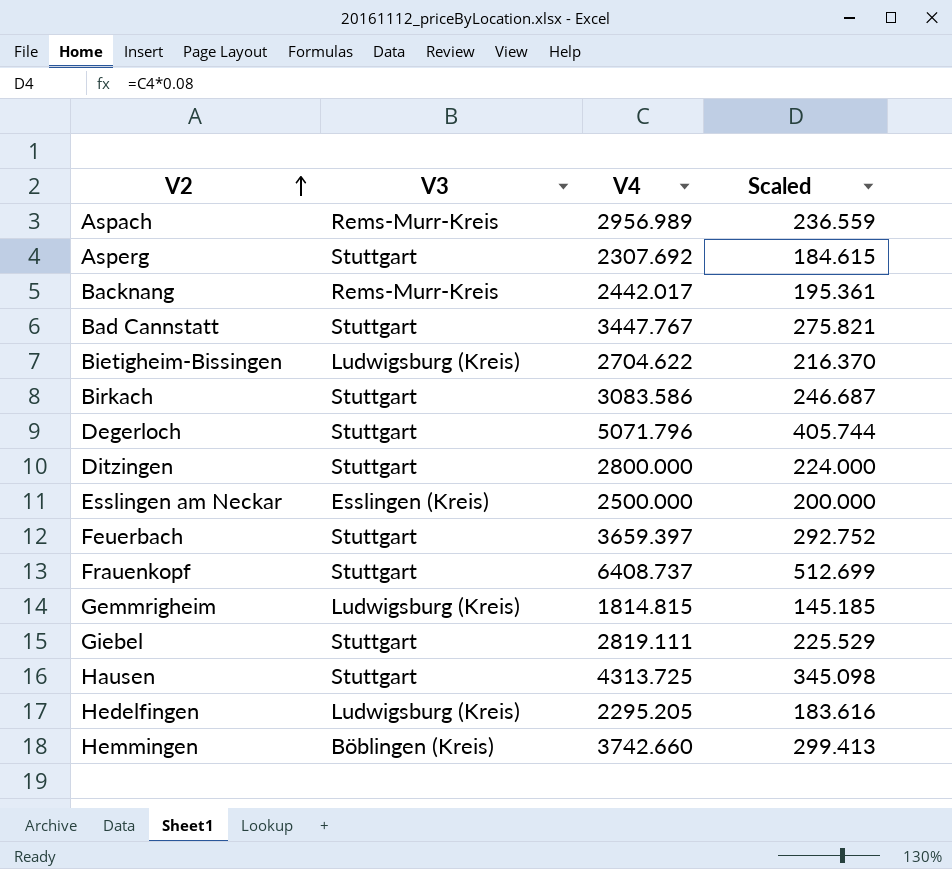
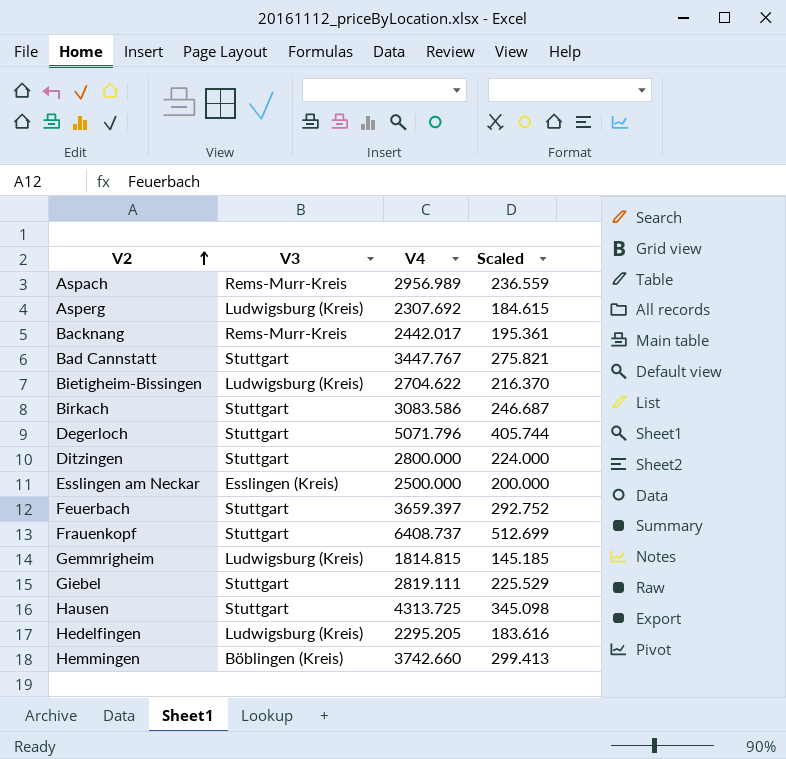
Asperg | V3: Stuttgart -> Ludwigsburg (Kreis)

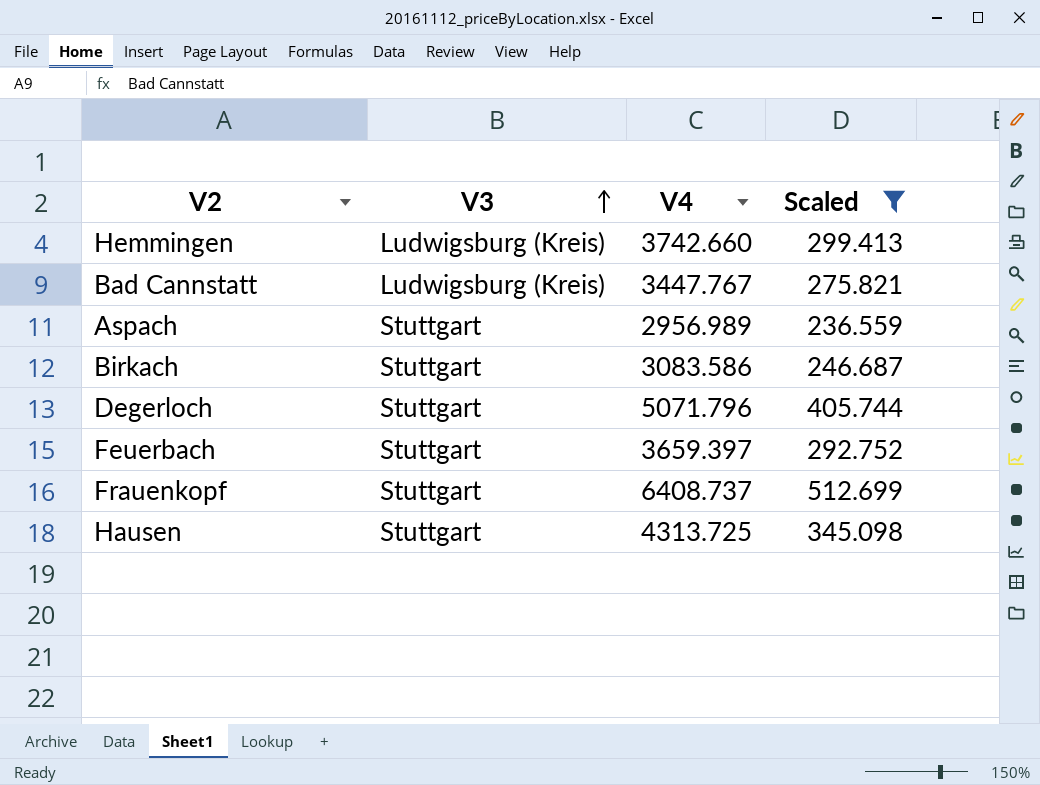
filter: none -> Scaled >= 236.559
row order: V2 ascending -> V3 ascending
Hemmingen | V3: Böblingen (Kreis) -> Ludwigsburg (Kreis)
Bad Cannstatt | V3: Stuttgart -> Ludwigsburg (Kreis)
Aspach | V3: Rems-Murr-Kreis -> Stuttgart

